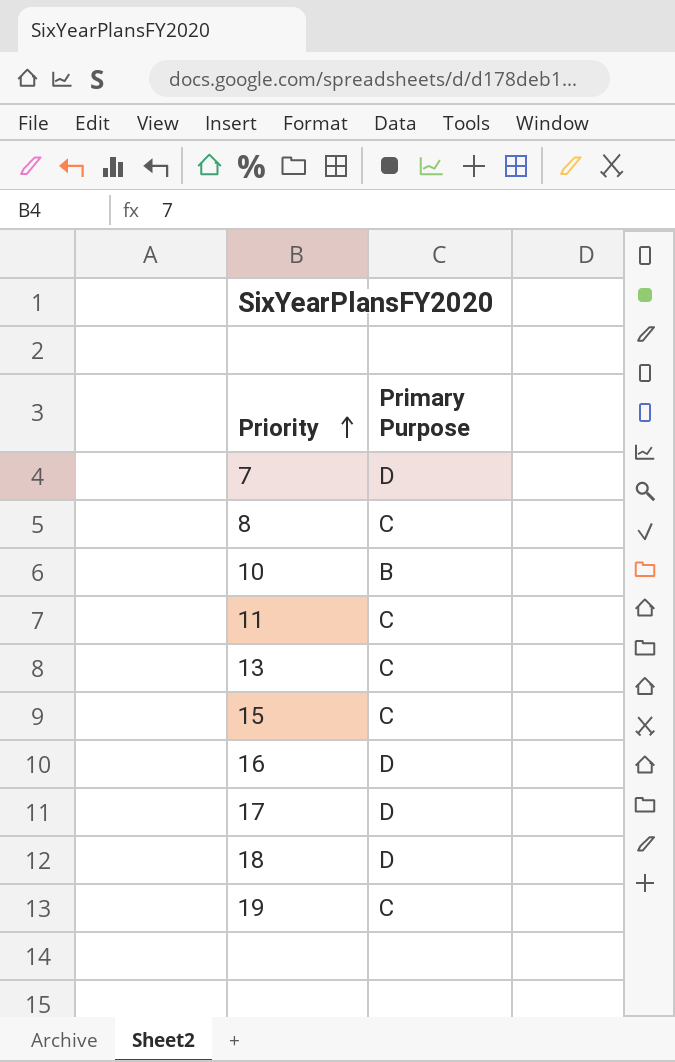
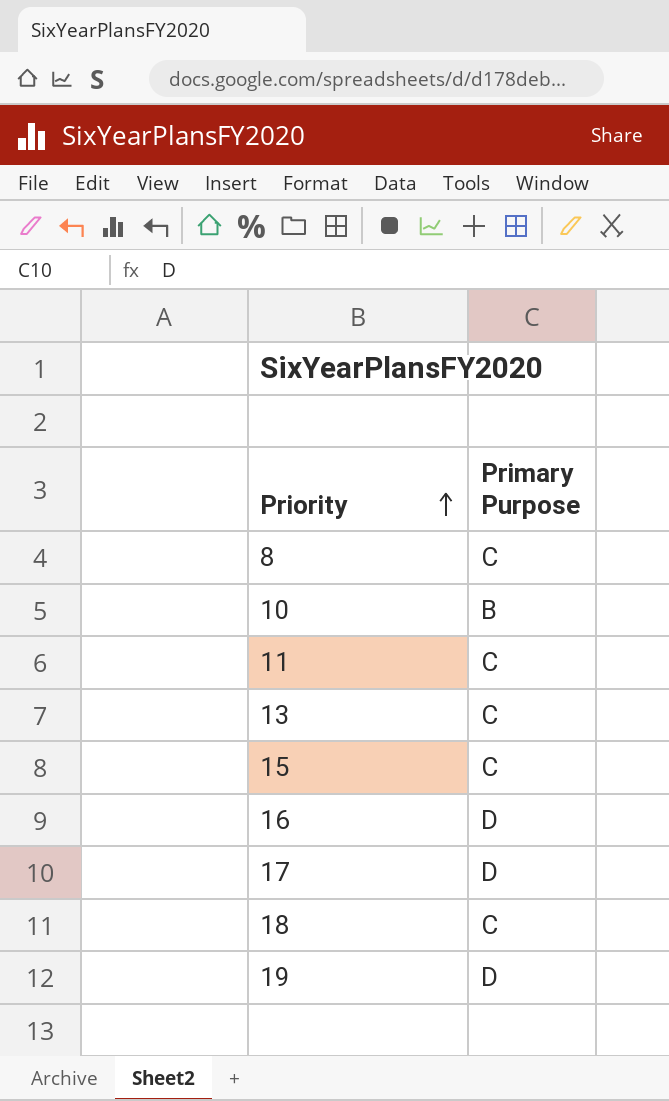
row 7: D -> none
18 | Primary Purpose: D -> C
19 | Primary Purpose: C -> D

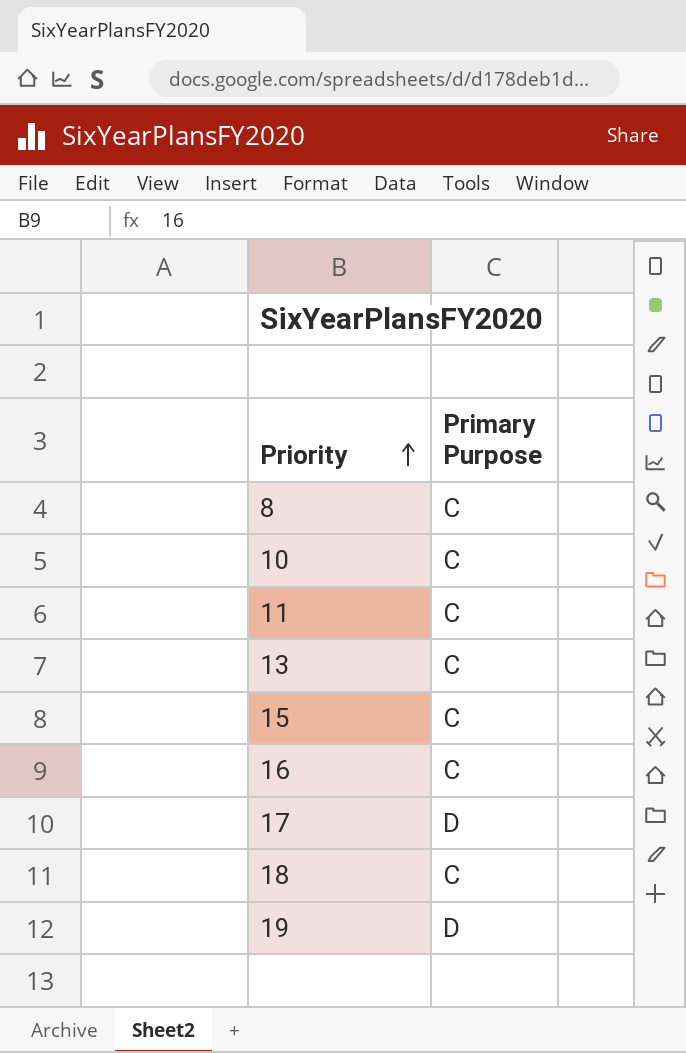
10 | Primary Purpose: B -> C
16 | Primary Purpose: D -> C

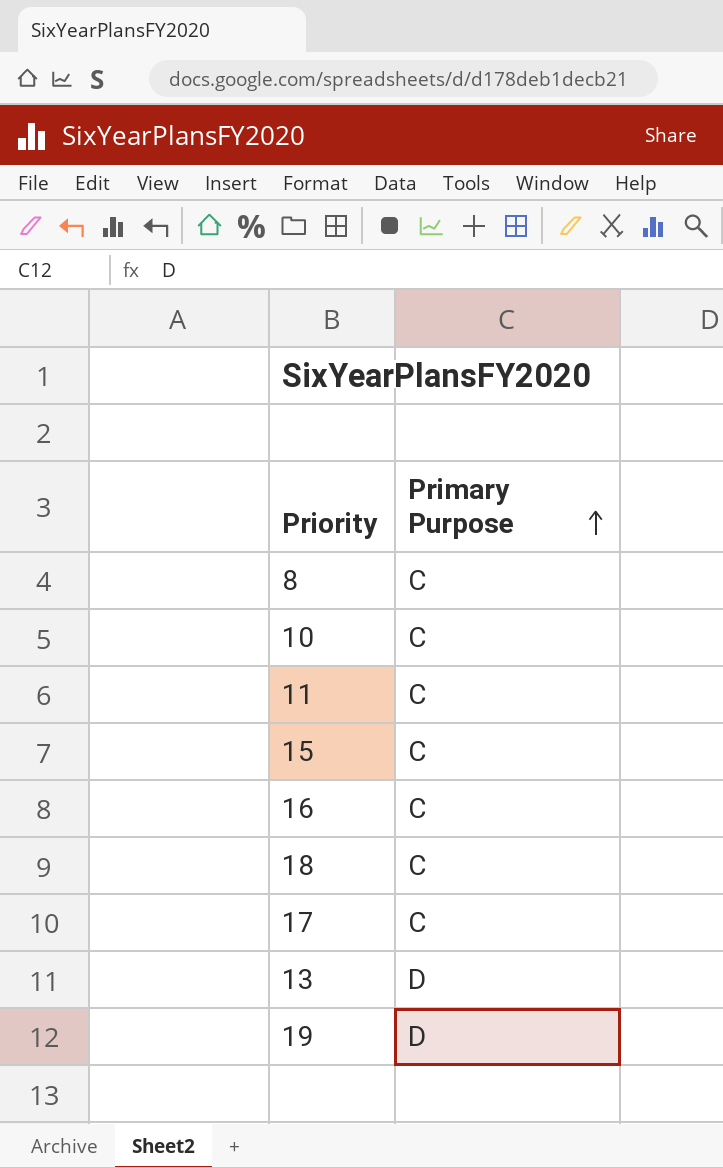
row order: Priority ascending -> Primary Purpose ascending
17 | Primary Purpose: D -> C
13 | Primary Purpose: C -> D

